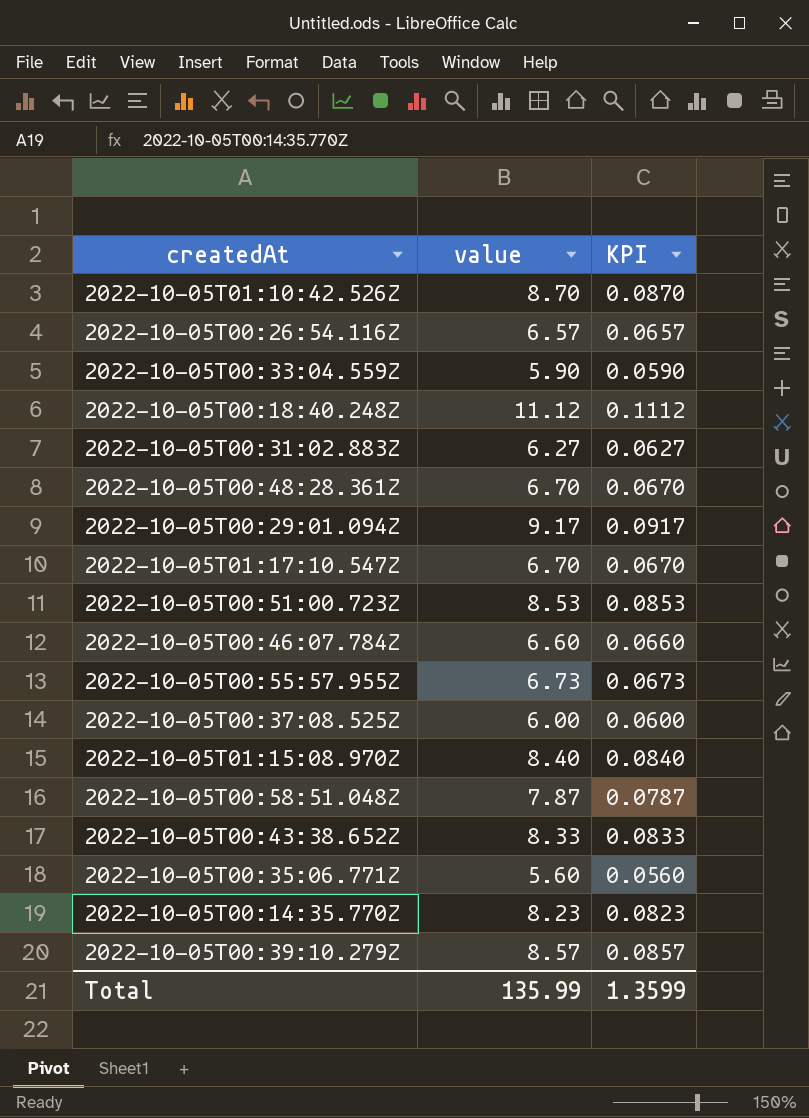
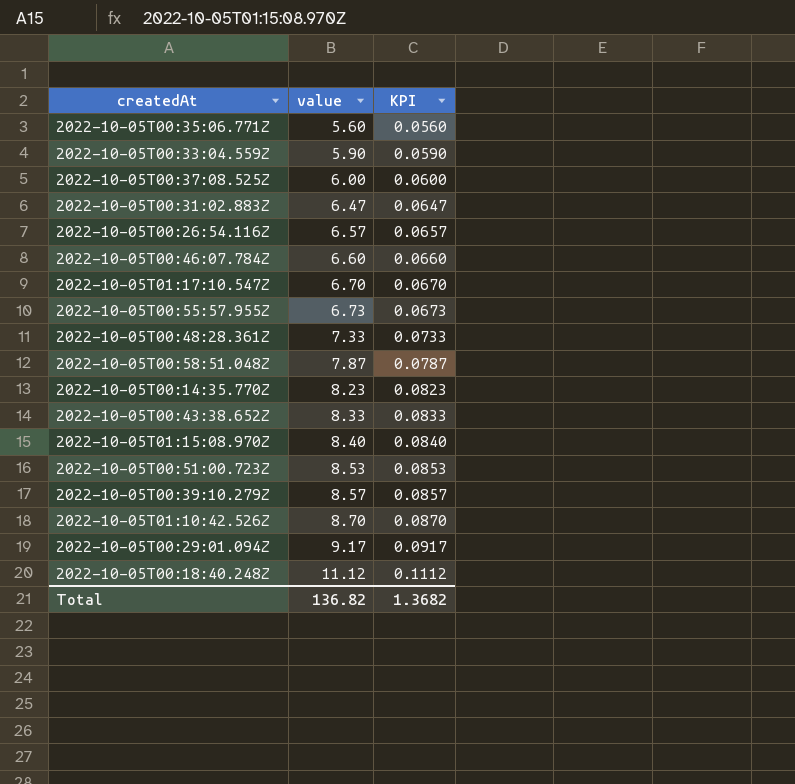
row order: none -> value ascending
2022-10-05T00:31:02.883Z | value: 6.27 -> 6.47
2022-10-05T00:31:02.883Z | KPI: 0.0627 -> 0.0647
2022-10-05T00:48:28.361Z | value: 6.70 -> 7.33
2022-10-05T00:48:28.361Z | KPI: 0.0670 -> 0.0733
Total | value: 135.99 -> 136.82
Total | KPI: 1.3599 -> 1.3682

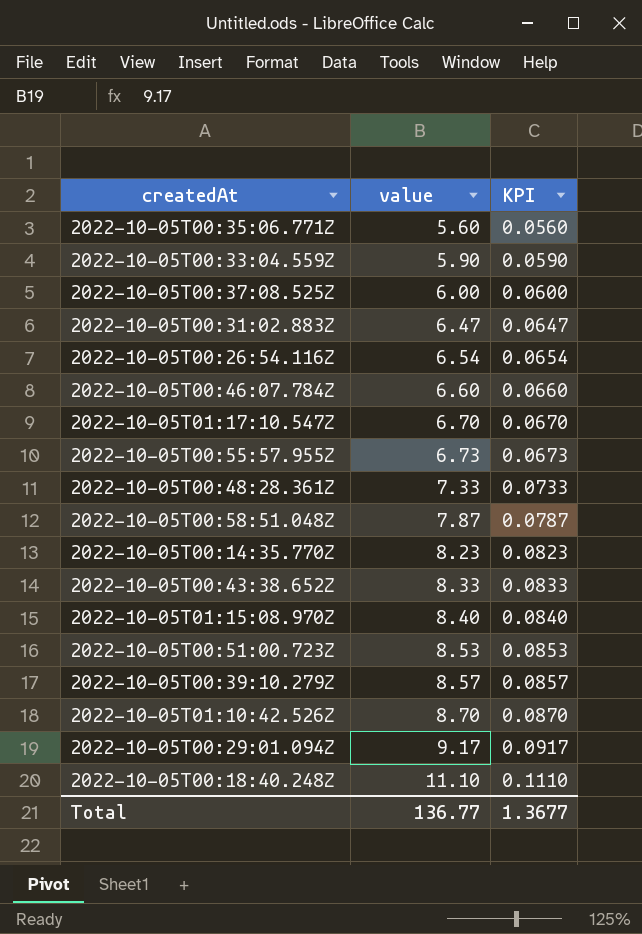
2022-10-05T00:26:54.116Z | value: 6.57 -> 6.54
2022-10-05T00:26:54.116Z | KPI: 0.0657 -> 0.0654
2022-10-05T00:18:40.248Z | value: 11.12 -> 11.10
2022-10-05T00:18:40.248Z | KPI: 0.1112 -> 0.1110
Total | value: 136.82 -> 136.77
Total | KPI: 1.3682 -> 1.3677

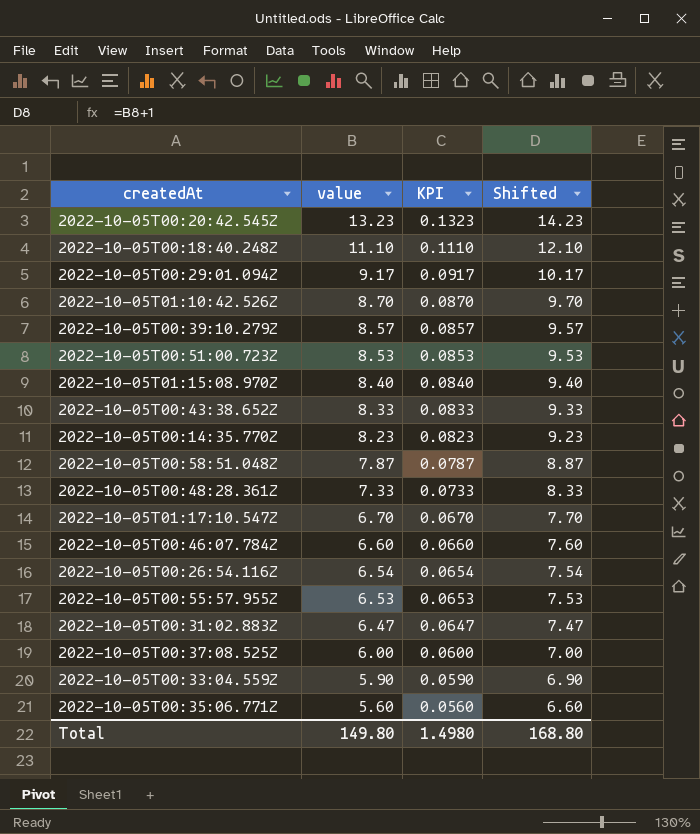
row order: value ascending -> value descending
column Shifted | formula: none -> [value] + 1
row 2022-10-05T00:20:42.545Z: none -> 13.23 | 0.1323 | 14.23
2022-10-05T00:55:57.955Z | value: 6.73 -> 6.53
2022-10-05T00:55:57.955Z | KPI: 0.0673 -> 0.0653
Total | value: 136.77 -> 149.80
Total | KPI: 1.3677 -> 1.4980

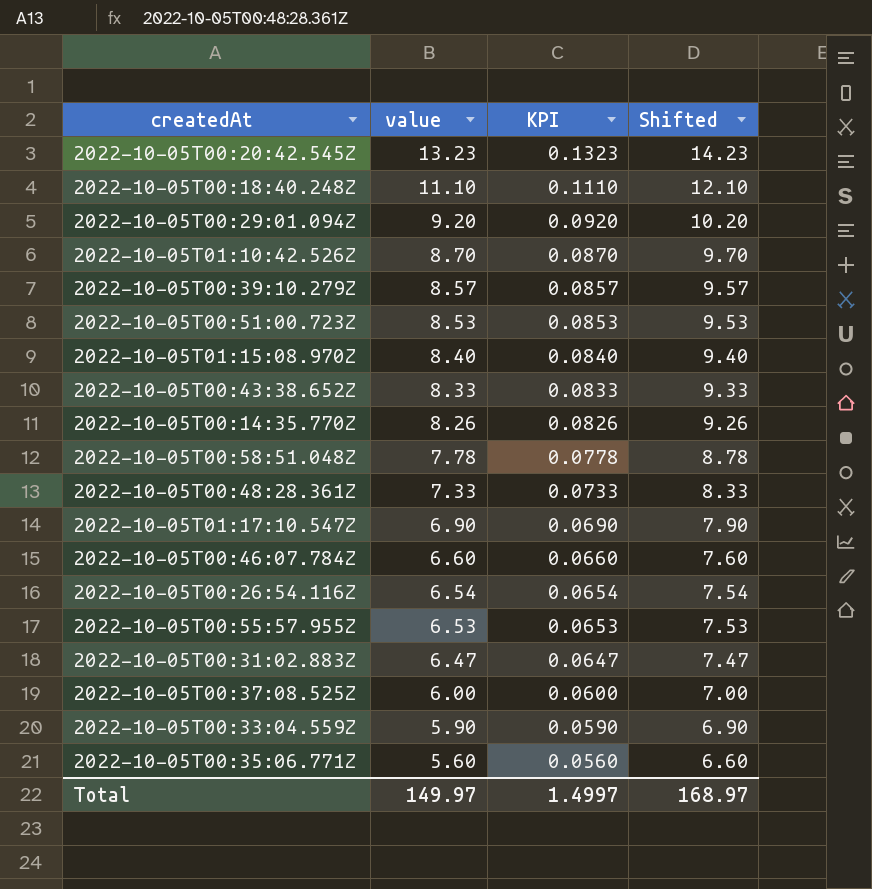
2022-10-05T00:29:01.094Z | value: 9.17 -> 9.20
2022-10-05T00:29:01.094Z | KPI: 0.0917 -> 0.0920
2022-10-05T00:29:01.094Z | Shifted: 10.17 -> 10.20
2022-10-05T00:14:35.770Z | value: 8.23 -> 8.26
2022-10-05T00:14:35.770Z | KPI: 0.0823 -> 0.0826
2022-10-05T00:14:35.770Z | Shifted: 9.23 -> 9.26
2022-10-05T00:58:51.048Z | value: 7.87 -> 7.78
2022-10-05T00:58:51.048Z | KPI: 0.0787 -> 0.0778
2022-10-05T00:58:51.048Z | Shifted: 8.87 -> 8.78
2022-10-05T01:17:10.547Z | value: 6.70 -> 6.90
2022-10-05T01:17:10.547Z | KPI: 0.0670 -> 0.0690
2022-10-05T01:17:10.547Z | Shifted: 7.70 -> 7.90
Total | value: 149.80 -> 149.97
Total | KPI: 1.4980 -> 1.4997
Total | Shifted: 168.80 -> 168.97

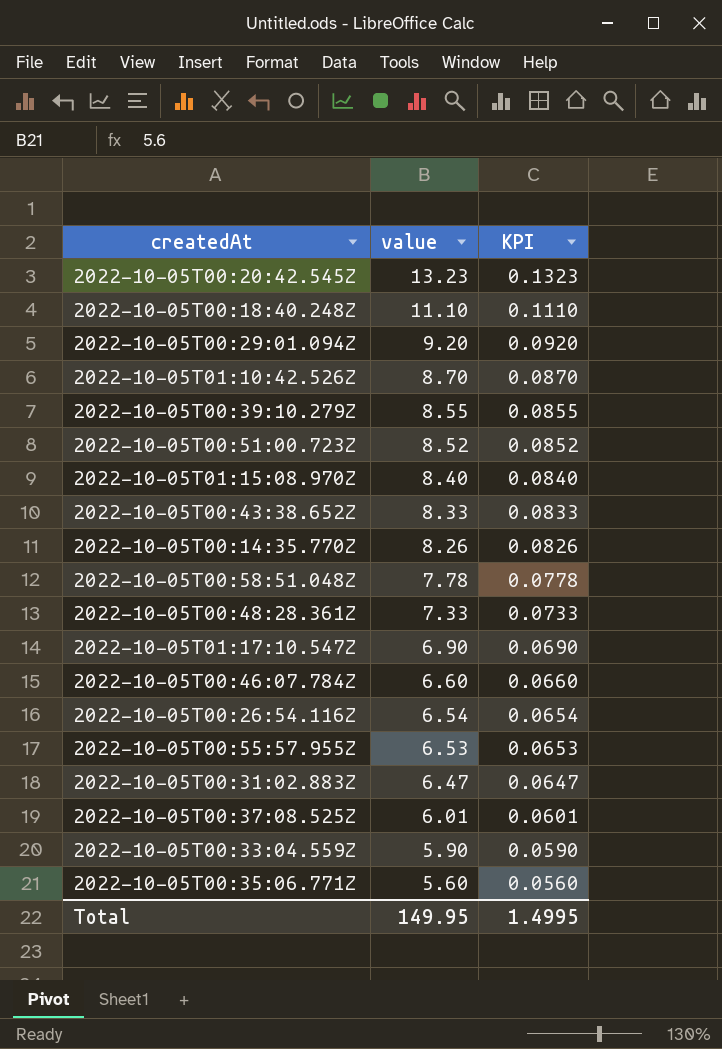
column Shifted | formula: [value] + 1 -> none
2022-10-05T00:39:10.279Z | value: 8.57 -> 8.55
2022-10-05T00:39:10.279Z | KPI: 0.0857 -> 0.0855
2022-10-05T00:51:00.723Z | value: 8.53 -> 8.52
2022-10-05T00:51:00.723Z | KPI: 0.0853 -> 0.0852
2022-10-05T00:37:08.525Z | value: 6.00 -> 6.01
2022-10-05T00:37:08.525Z | KPI: 0.0600 -> 0.0601
Total | value: 149.97 -> 149.95
Total | KPI: 1.4997 -> 1.4995

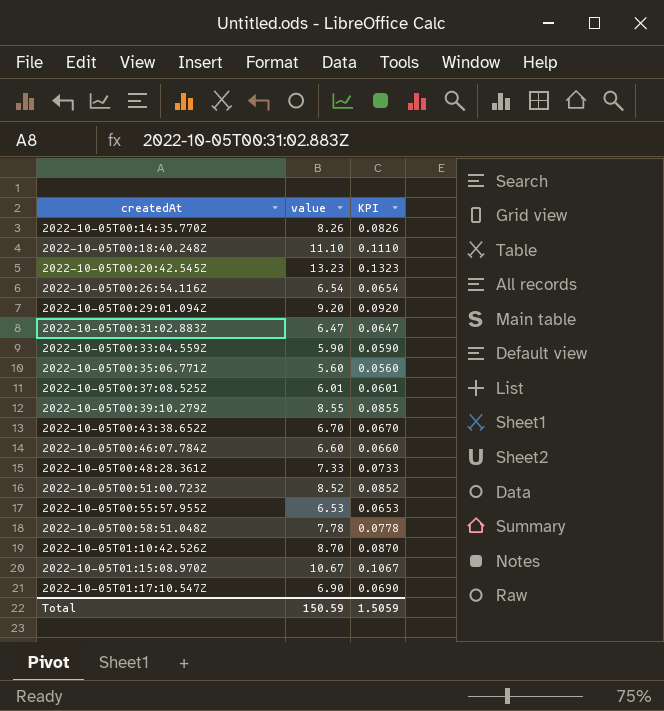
row order: value descending -> createdAt ascending
2022-10-05T00:43:38.652Z | value: 8.33 -> 6.70
2022-10-05T00:43:38.652Z | KPI: 0.0833 -> 0.0670
2022-10-05T01:15:08.970Z | value: 8.40 -> 10.67
2022-10-05T01:15:08.970Z | KPI: 0.0840 -> 0.1067
Total | value: 149.95 -> 150.59
Total | KPI: 1.4995 -> 1.5059

